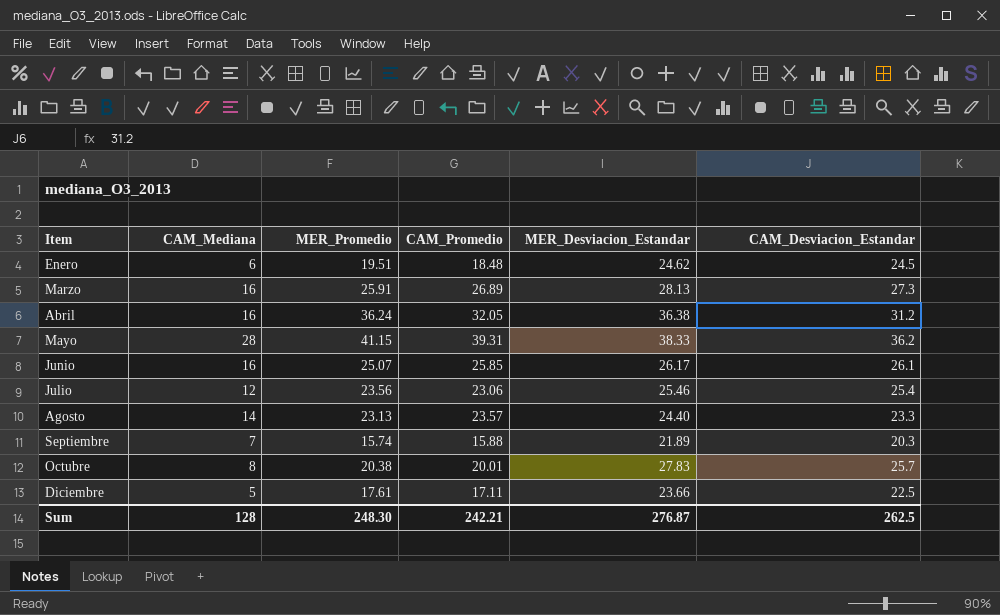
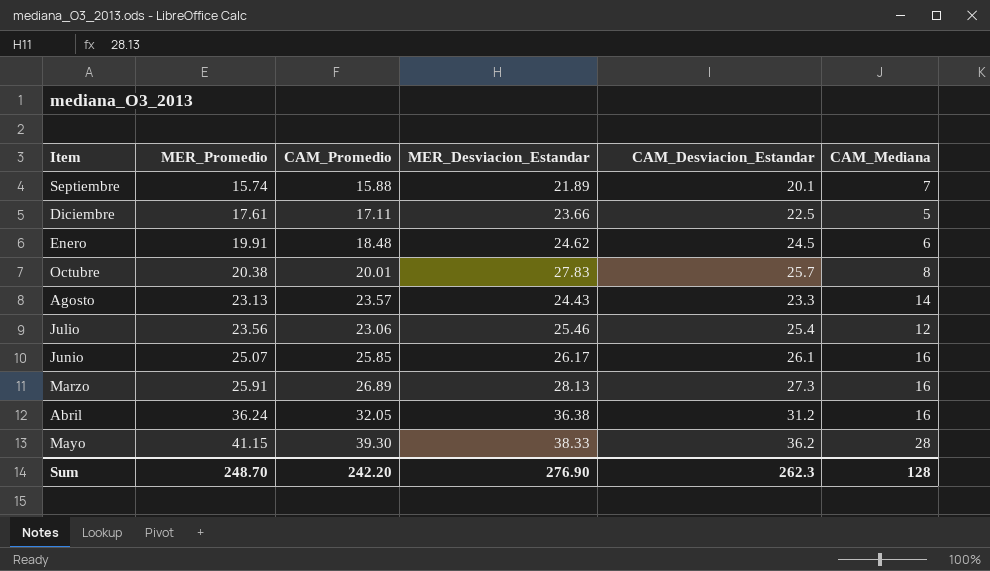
row order: Item ascending -> MER_Promedio ascending
column CAM_Mediana | position: 2 -> 6
Septiembre | CAM_Desviacion_Estandar: 20.3 -> 20.1
Enero | MER_Promedio: 19.51 -> 19.91
Agosto | MER_Desviacion_Estandar: 24.40 -> 24.43
Mayo | CAM_Promedio: 39.31 -> 39.30
Sum | MER_Promedio: 248.30 -> 248.70
Sum | CAM_Promedio: 242.21 -> 242.20
Sum | MER_Desviacion_Estandar: 276.87 -> 276.90
Sum | CAM_Desviacion_Estandar: 262.5 -> 262.3

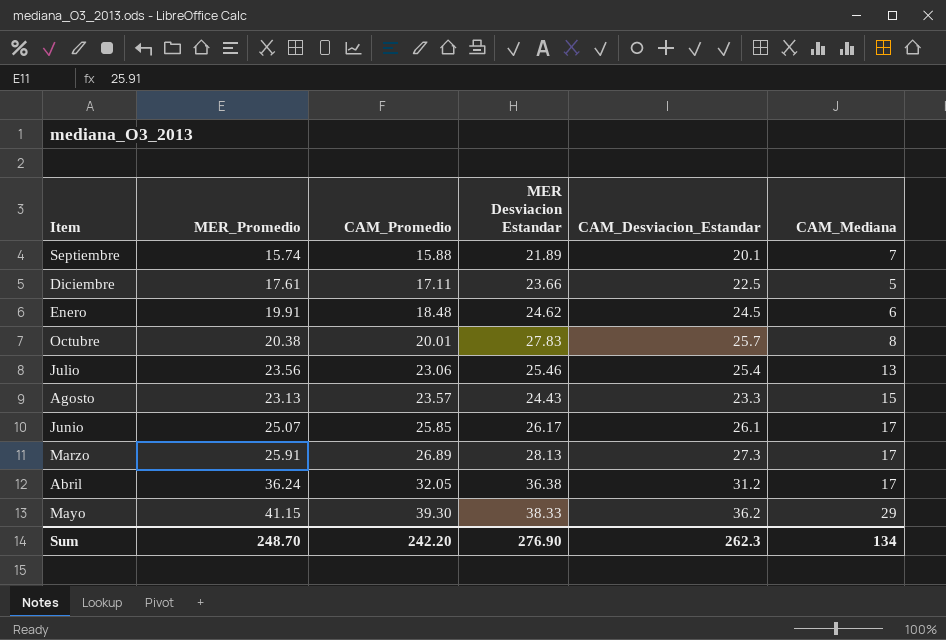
row order: MER_Promedio ascending -> CAM_Promedio ascending
column name: MER_Desviacion_Estandar -> MER Desviacion Estandar
Julio | CAM_Mediana: 12 -> 13
Agosto | CAM_Mediana: 14 -> 15
Junio | CAM_Mediana: 16 -> 17
Marzo | CAM_Mediana: 16 -> 17
Abril | CAM_Mediana: 16 -> 17
Mayo | CAM_Mediana: 28 -> 29
Sum | CAM_Mediana: 128 -> 134

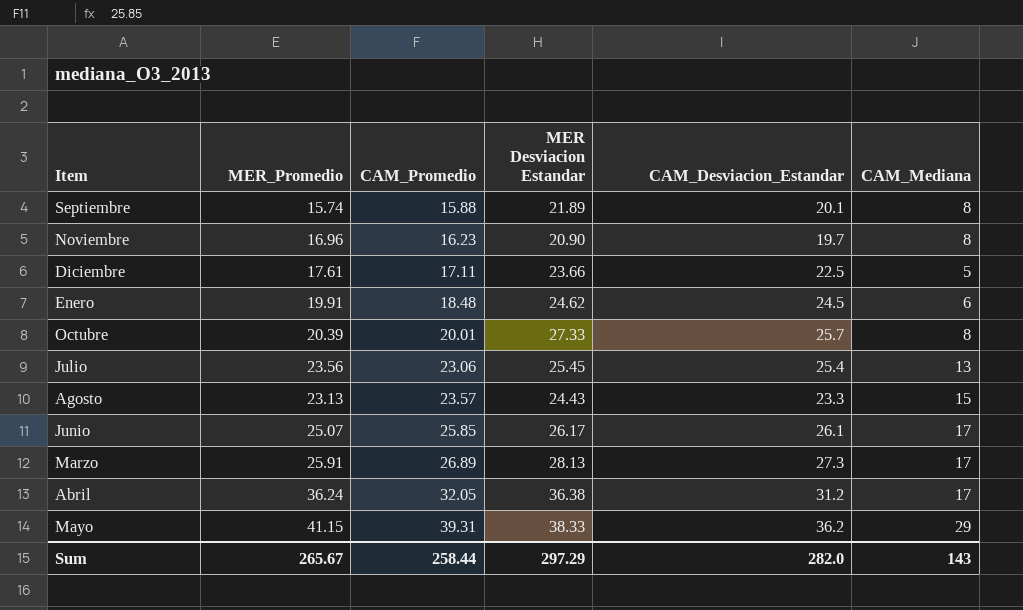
Septiembre | CAM_Mediana: 7 -> 8
row Noviembre: none -> 16.96 | 16.23 | 20.90 | 19.7 | 8
Octubre | MER_Promedio: 20.38 -> 20.39
Octubre | MER Desviacion Estandar: 27.83 -> 27.33
Julio | MER Desviacion Estandar: 25.46 -> 25.45
Mayo | CAM_Promedio: 39.30 -> 39.31
Sum | MER_Promedio: 248.70 -> 265.67
Sum | CAM_Promedio: 242.20 -> 258.44
Sum | MER Desviacion Estandar: 276.90 -> 297.29
Sum | CAM_Desviacion_Estandar: 262.3 -> 282.0
Sum | CAM_Mediana: 134 -> 143

